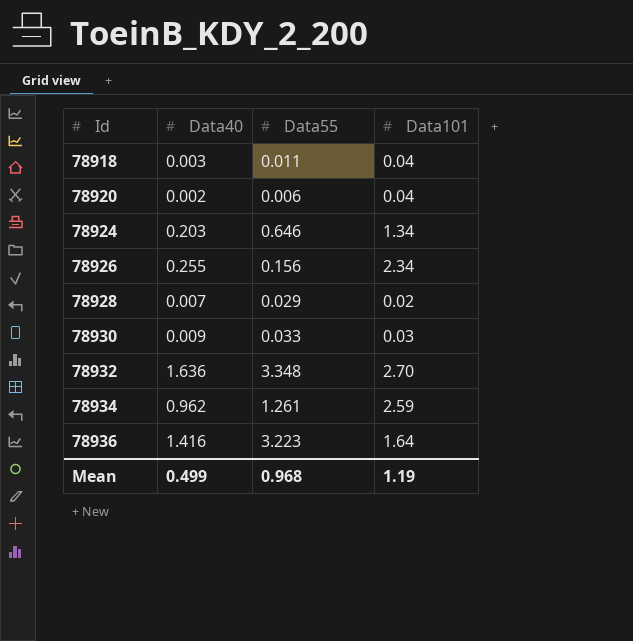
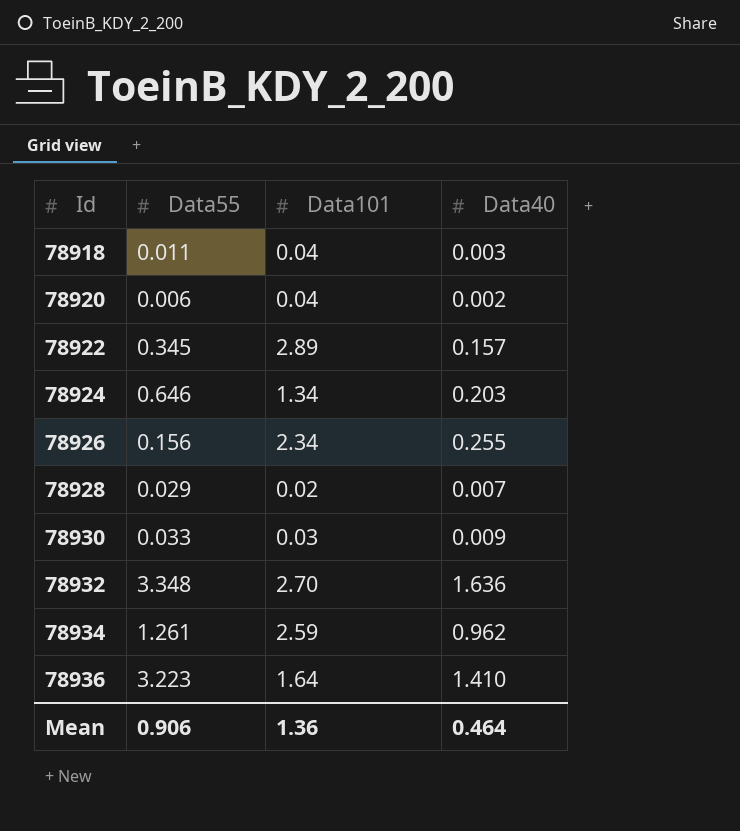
column Data40 | position: 2 -> 4
row 78922: none -> 0.345 | 2.89 | 0.157
78936 | Data40: 1.416 -> 1.410
Mean | Data55: 0.968 -> 0.906
Mean | Data101: 1.19 -> 1.36
Mean | Data40: 0.499 -> 0.464

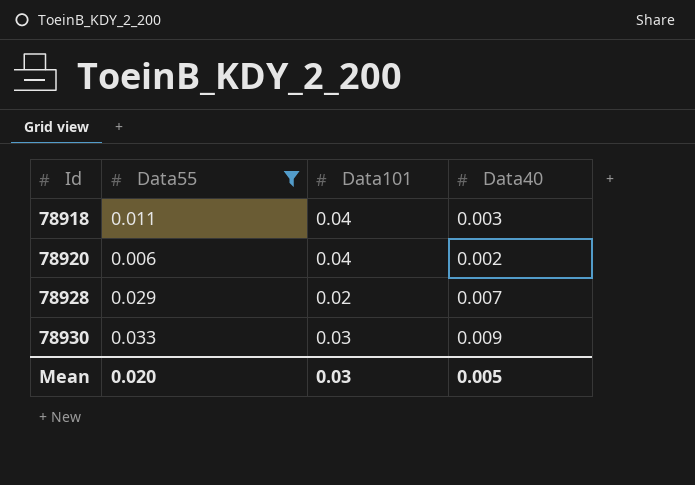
filter: none -> Data55 <= 0.033
Mean | Data55: 0.906 -> 0.020
Mean | Data101: 1.36 -> 0.03
Mean | Data40: 0.464 -> 0.005

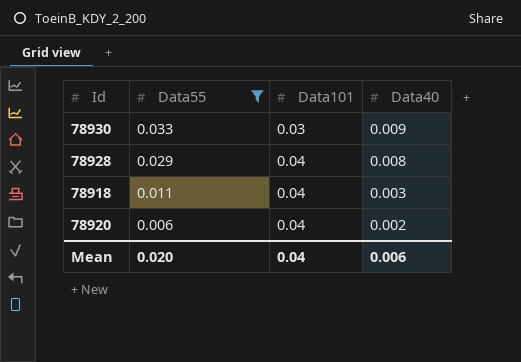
row order: Id ascending -> Data55 descending
78928 | Data101: 0.02 -> 0.04
78928 | Data40: 0.007 -> 0.008
Mean | Data101: 0.03 -> 0.04
Mean | Data40: 0.005 -> 0.006

